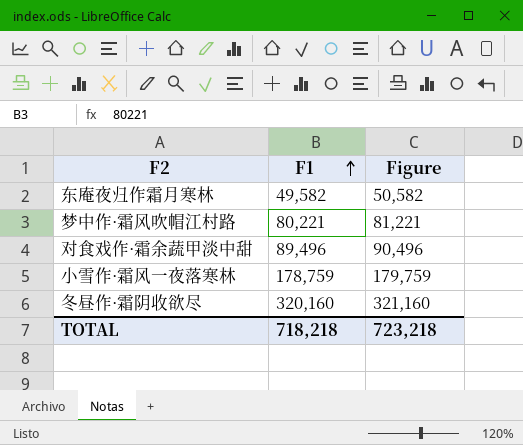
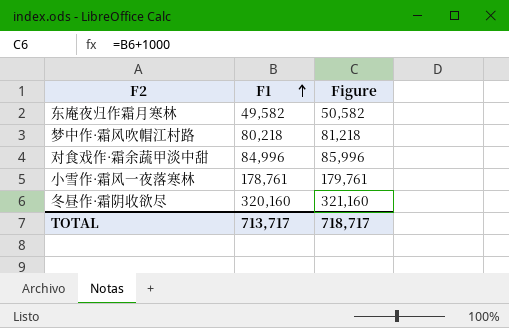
梦中作·霜风吹帽江村路 | F1: 80,221 -> 80,218
梦中作·霜风吹帽江村路 | Figure: 81,221 -> 81,218
对食戏作·霜余蔬甲淡中甜 | F1: 89,496 -> 84,996
对食戏作·霜余蔬甲淡中甜 | Figure: 90,496 -> 85,996
小雪作·霜风一夜落寒林 | F1: 178,759 -> 178,761
小雪作·霜风一夜落寒林 | Figure: 179,759 -> 179,761
TOTAL | F1: 718,218 -> 713,717
TOTAL | Figure: 723,218 -> 718,717

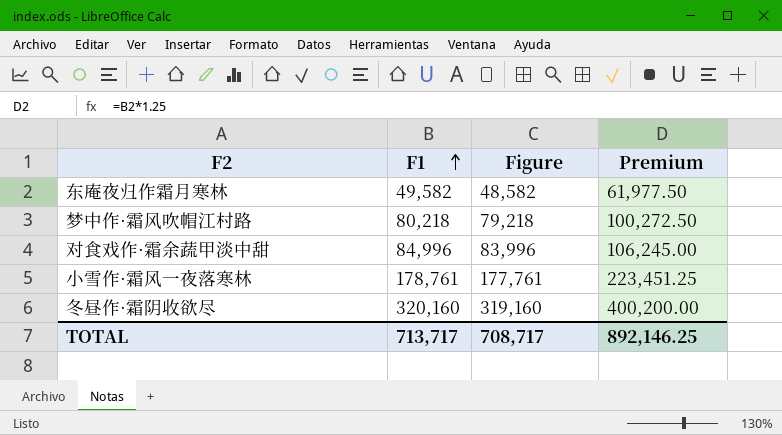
column Figure | formula: [F1] + 1000 -> [F1] - 1000
column Premium | formula: none -> [F1] * 1.25
TOTAL | Figure: 718,717 -> 708,717

